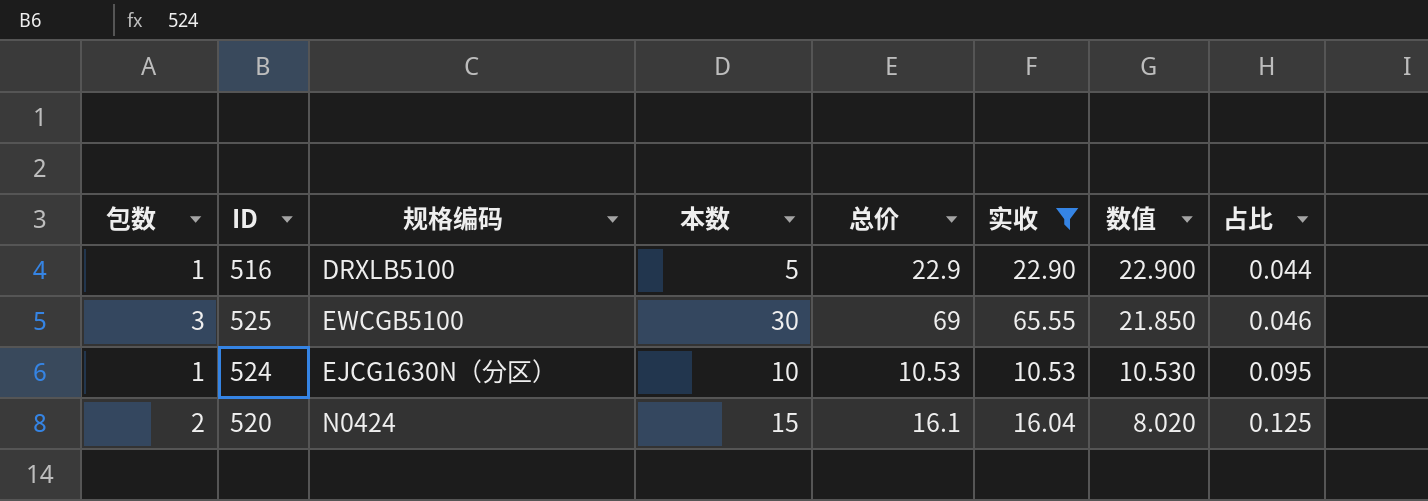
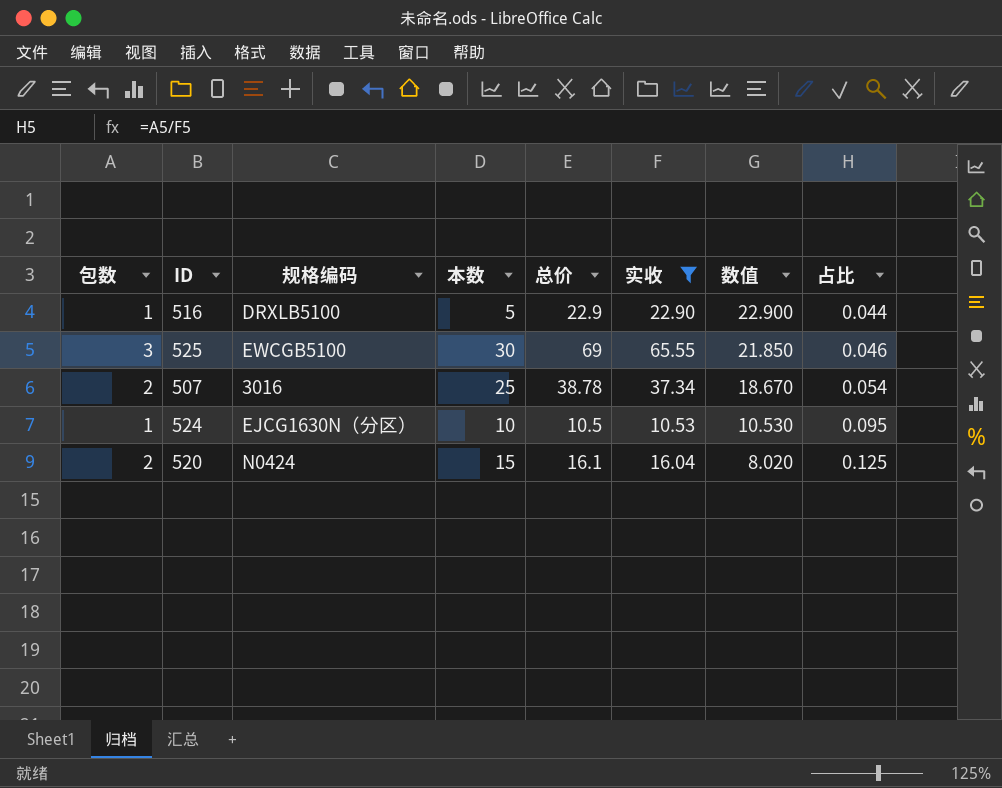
row 507: none -> 2 | 3016 | 25 | 38.78 | 37.34 | 18.670 | 0.054
524 | 总价: 10.53 -> 10.5

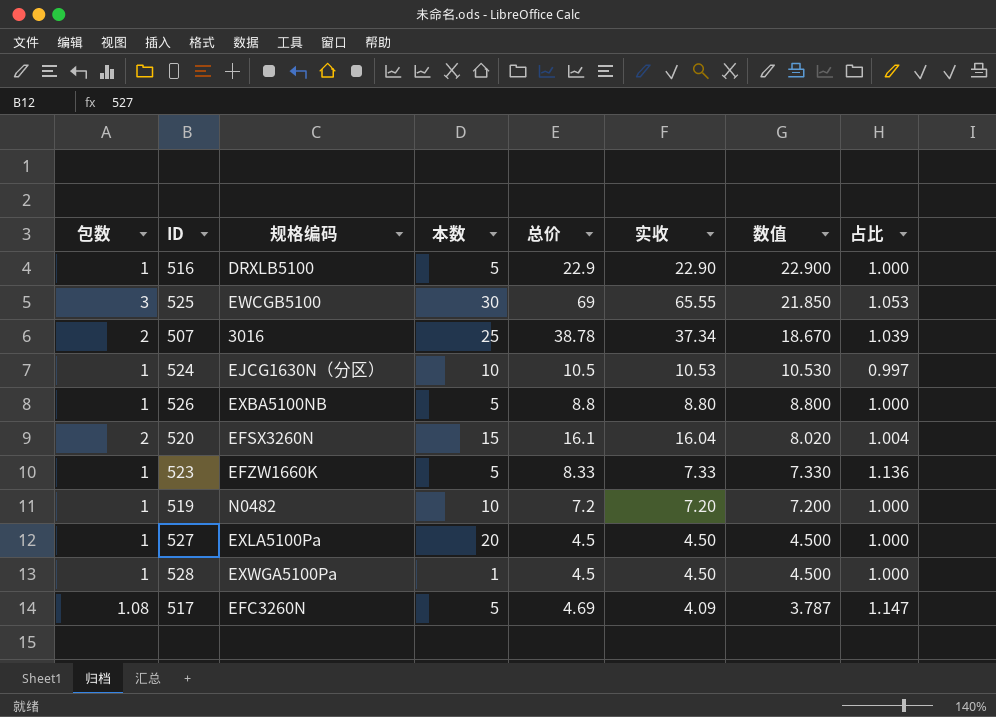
filter: 实收 >= 10.53 -> none
column 占比 | formula: [包数] / [实收] -> [总价] / [实收]
520 | 规格编码: N0424 -> EFSX3260N

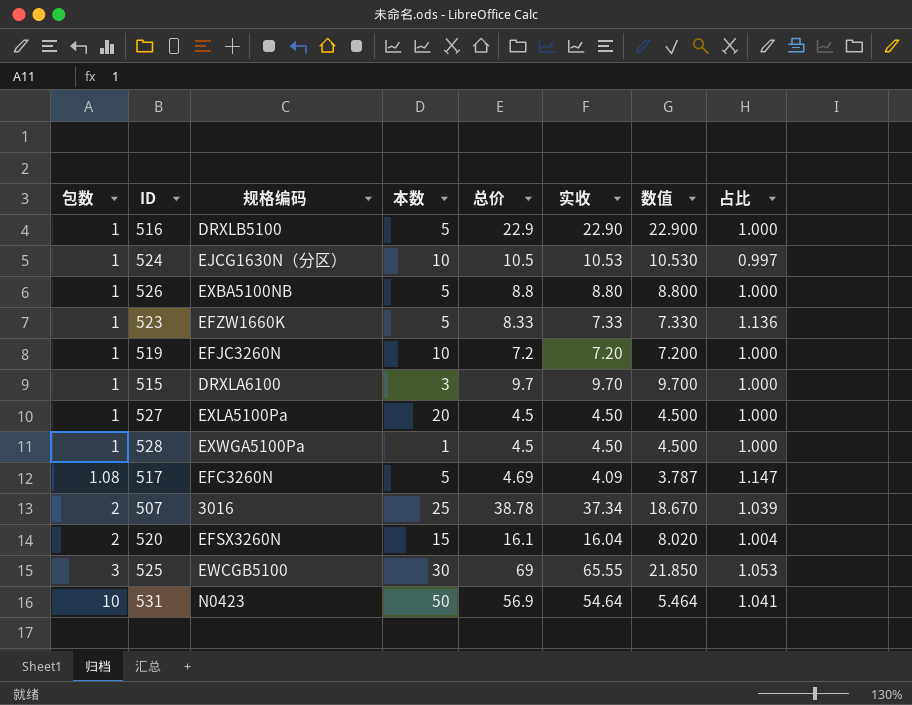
row order: 数值 descending -> 包数 ascending
519 | 规格编码: N0482 -> EFJC3260N
row 515: none -> 1 | DRXLA6100 | 3 | 9.7 | 9.70 | 9.700 | 1.000
row 531: none -> 10 | N0423 | 50 | 56.9 | 54.64 | 5.464 | 1.041

